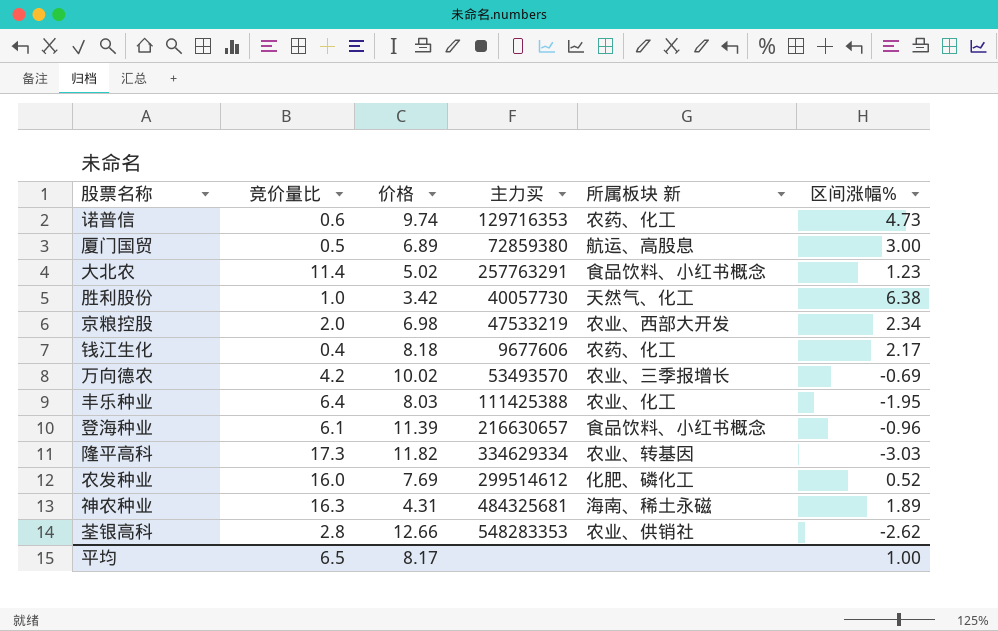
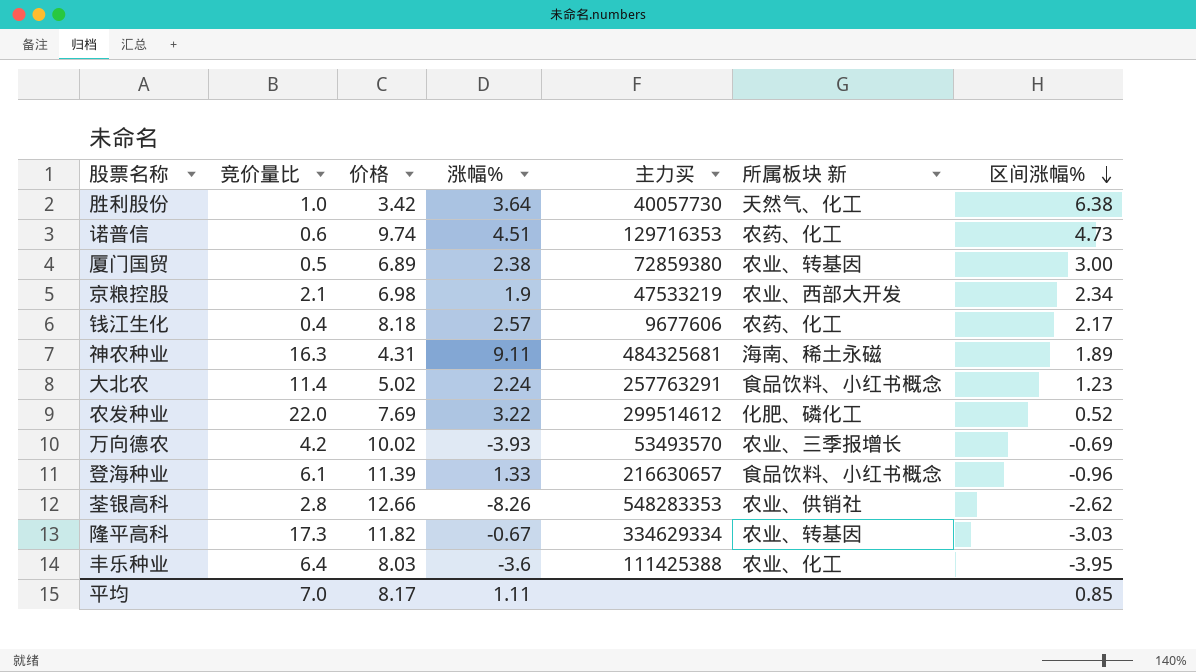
row order: none -> 区间涨幅% descending
column 涨幅% | position: none -> 4
厦门国贸 | 所属板块 新: 航运、高股息 -> 农业、转基因
京粮控股 | 竞价量比: 2.0 -> 2.1
农发种业 | 竞价量比: 16.0 -> 22.0
丰乐种业 | 区间涨幅%: -1.95 -> -3.95
平均 | 竞价量比: 6.5 -> 7.0
平均 | 区间涨幅%: 1.00 -> 0.85

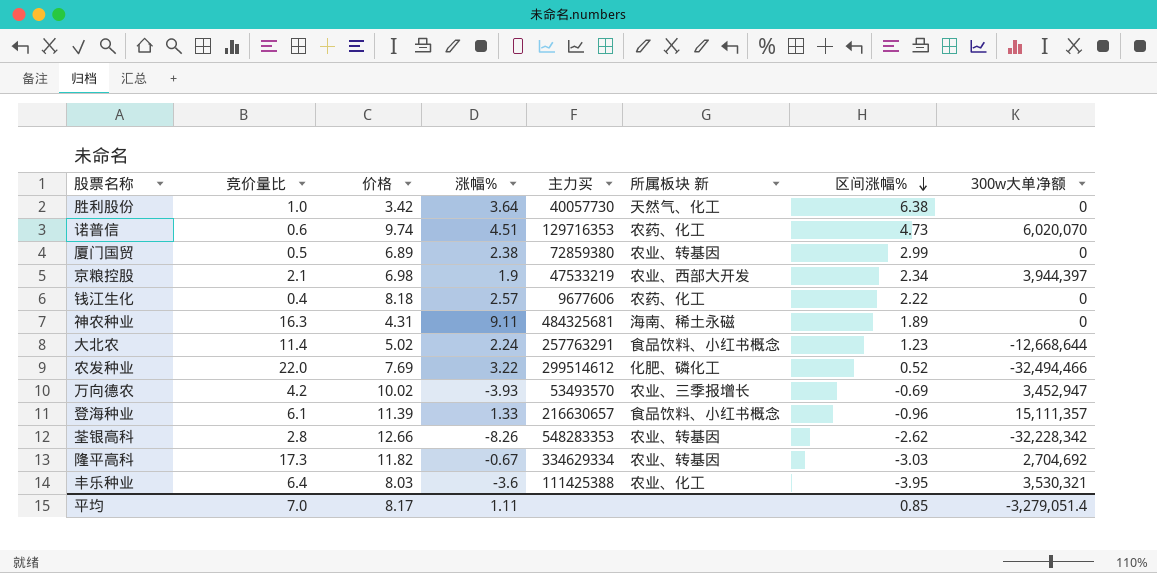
column 300w大单净额 | position: none -> 8
厦门国贸 | 区间涨幅%: 3.00 -> 2.99
钱江生化 | 区间涨幅%: 2.17 -> 2.22
荃银高科 | 所属板块 新: 农业、供销社 -> 农业、转基因

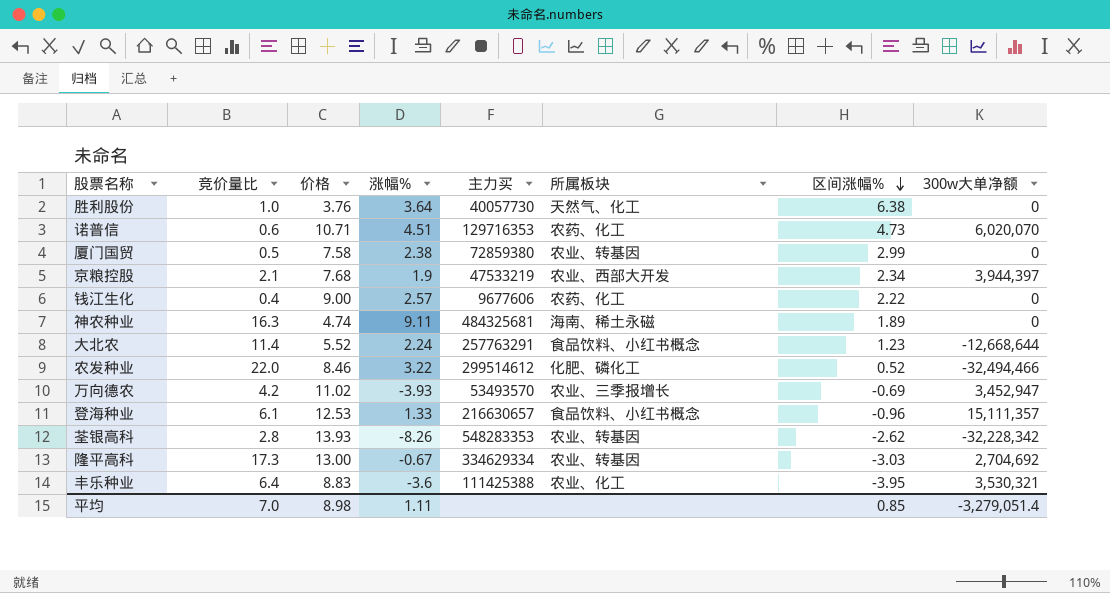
column name: 所属板块 新 -> 所属板块
胜利股份 | 价格: 3.42 -> 3.76
诺普信 | 价格: 9.74 -> 10.71
厦门国贸 | 价格: 6.89 -> 7.58
京粮控股 | 价格: 6.98 -> 7.68
钱江生化 | 价格: 8.18 -> 9.00
神农种业 | 价格: 4.31 -> 4.74
大北农 | 价格: 5.02 -> 5.52
农发种业 | 价格: 7.69 -> 8.46
万向德农 | 价格: 10.02 -> 11.02
登海种业 | 价格: 11.39 -> 12.53
荃银高科 | 价格: 12.66 -> 13.93
隆平高科 | 价格: 11.82 -> 13.00
丰乐种业 | 价格: 8.03 -> 8.83
平均 | 价格: 8.17 -> 8.98

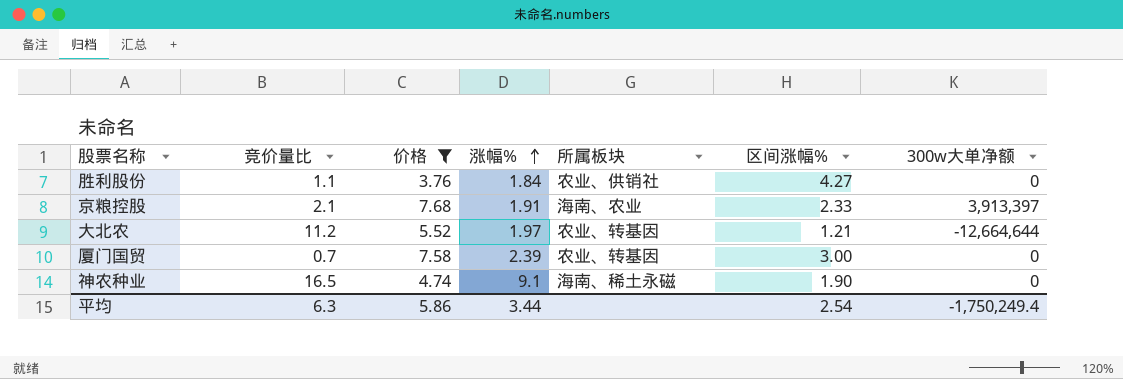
filter: none -> 价格 <= 7.68
row order: 区间涨幅% descending -> 涨幅% ascending
column 主力买 | position: 5 -> none
胜利股份 | 竞价量比: 1.0 -> 1.1
胜利股份 | 涨幅%: 3.64 -> 1.84
胜利股份 | 所属板块: 天然气、化工 -> 农业、供销社
胜利股份 | 区间涨幅%: 6.38 -> 4.27
京粮控股 | 涨幅%: 1.9 -> 1.91
京粮控股 | 所属板块: 农业、西部大开发 -> 海南、农业
京粮控股 | 区间涨幅%: 2.34 -> 2.33
京粮控股 | 300w大单净额: 3,944,397 -> 3,913,397
大北农 | 竞价量比: 11.4 -> 11.2
大北农 | 涨幅%: 2.24 -> 1.97
大北农 | 所属板块: 食品饮料、小红书概念 -> 农业、转基因
大北农 | 区间涨幅%: 1.23 -> 1.21
大北农 | 300w大单净额: -12,668,644 -> -12,664,644
厦门国贸 | 竞价量比: 0.5 -> 0.7
厦门国贸 | 涨幅%: 2.38 -> 2.39
厦门国贸 | 区间涨幅%: 2.99 -> 3.00
神农种业 | 竞价量比: 16.3 -> 16.5
神农种业 | 涨幅%: 9.11 -> 9.1
神农种业 | 区间涨幅%: 1.89 -> 1.90
平均 | 竞价量比: 7.0 -> 6.3
平均 | 价格: 8.98 -> 5.86
平均 | 涨幅%: 1.11 -> 3.44
平均 | 区间涨幅%: 0.85 -> 2.54
平均 | 300w大单净额: -3,279,051.4 -> -1,750,249.4

